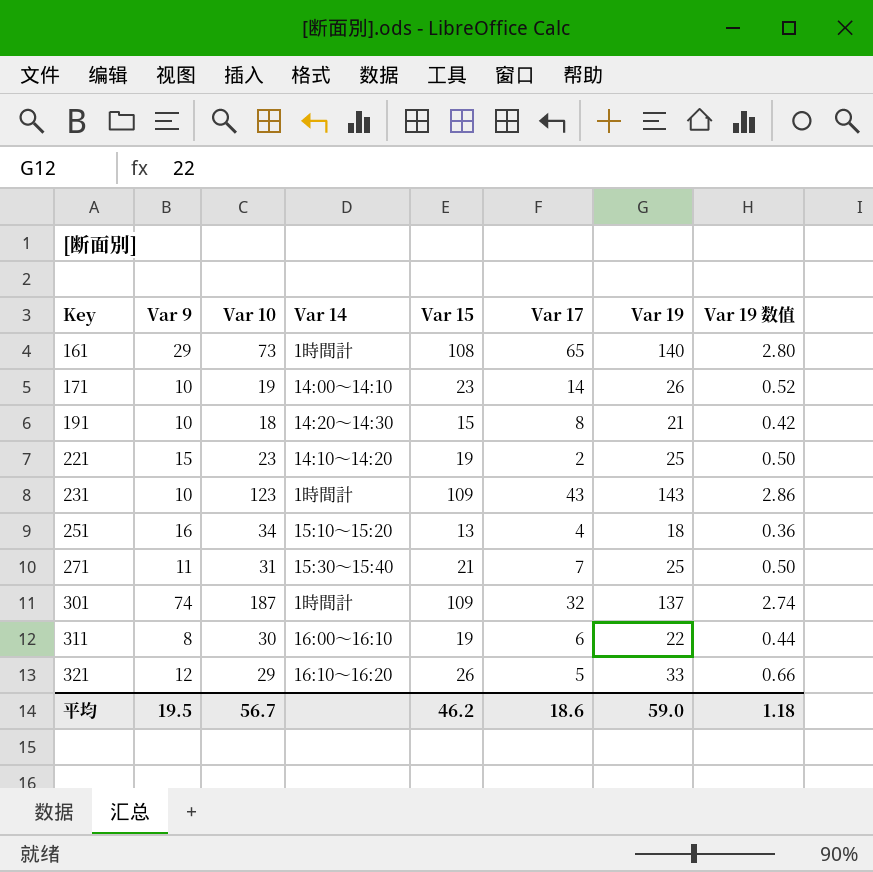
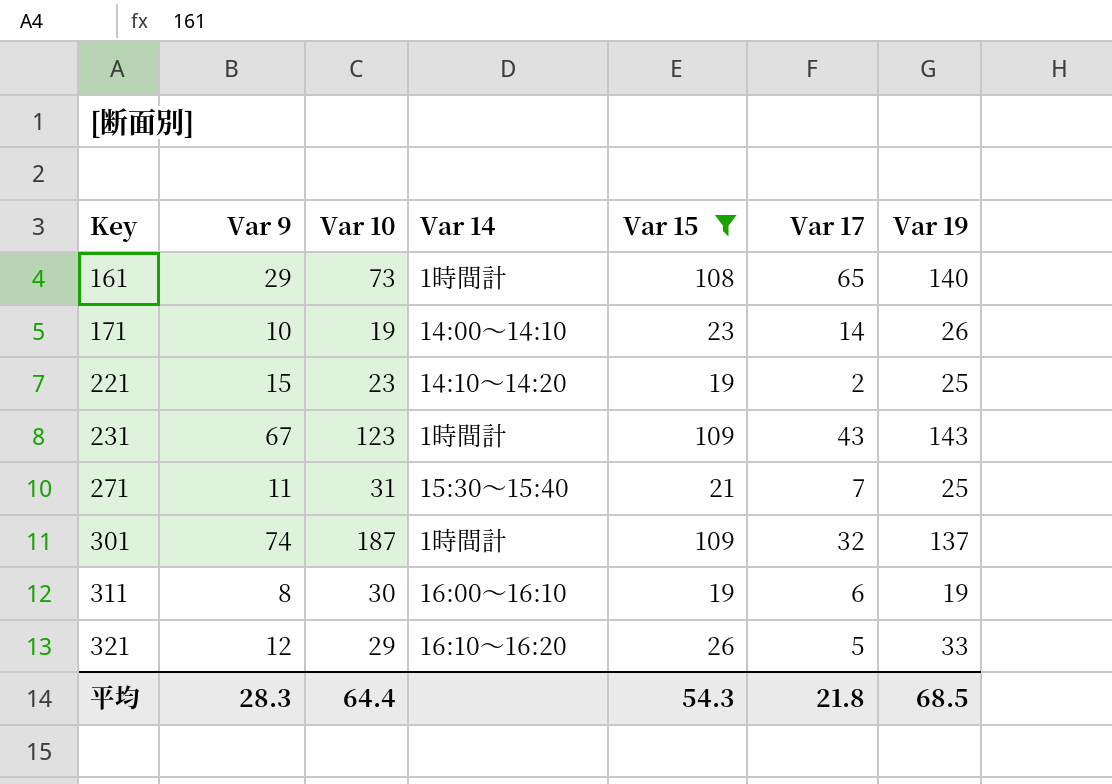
filter: none -> Var 15 >= 19
column Var 19 数值 | formula: [Var 19] * 0.02 -> none
231 | Var 9: 10 -> 67
311 | Var 19: 22 -> 19
平均 | Var 9: 19.5 -> 28.3
平均 | Var 10: 56.7 -> 64.4
平均 | Var 15: 46.2 -> 54.3
平均 | Var 17: 18.6 -> 21.8
平均 | Var 19: 59.0 -> 68.5

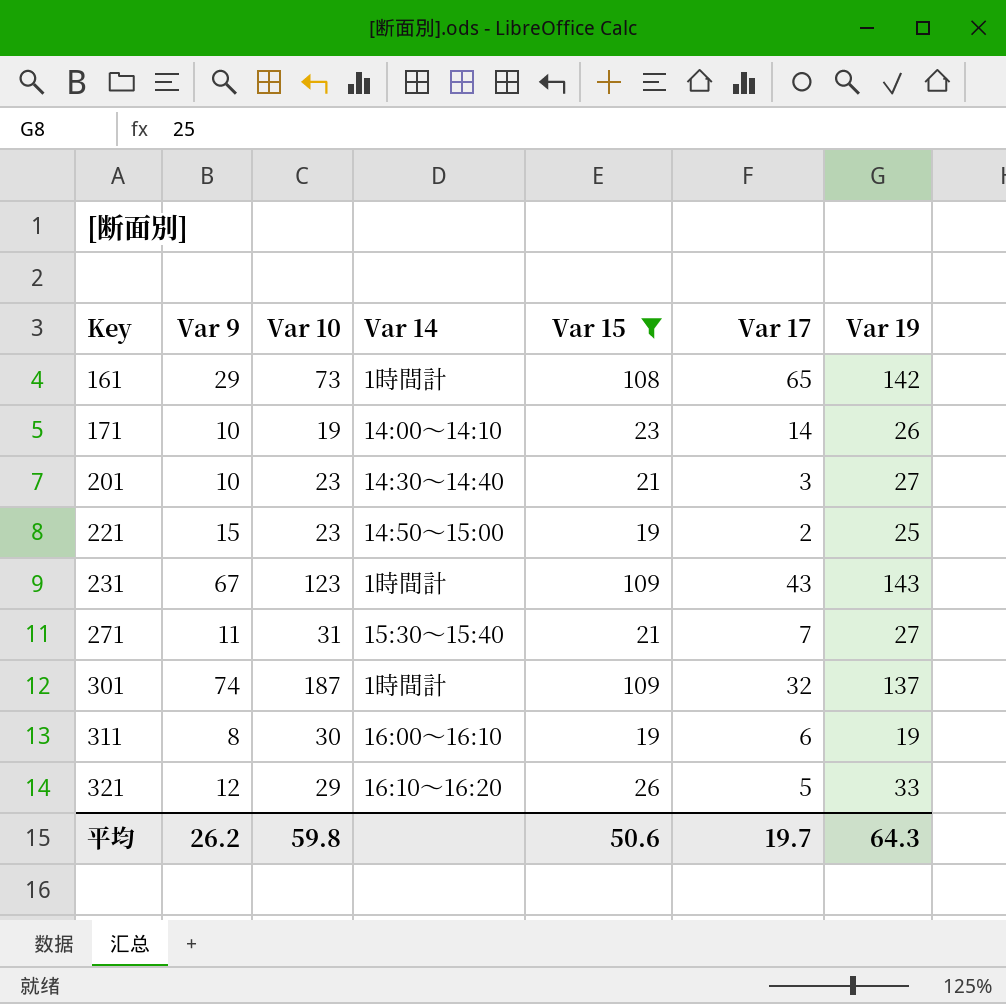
161 | Var 19: 140 -> 142
row 201: none -> 10 | 23 | 14:30～14:40 | 21 | 3 | 27
221 | Var 14: 14:10～14:20 -> 14:50～15:00
271 | Var 19: 25 -> 27
平均 | Var 9: 28.3 -> 26.2
平均 | Var 10: 64.4 -> 59.8
平均 | Var 15: 54.3 -> 50.6
平均 | Var 17: 21.8 -> 19.7
平均 | Var 19: 68.5 -> 64.3

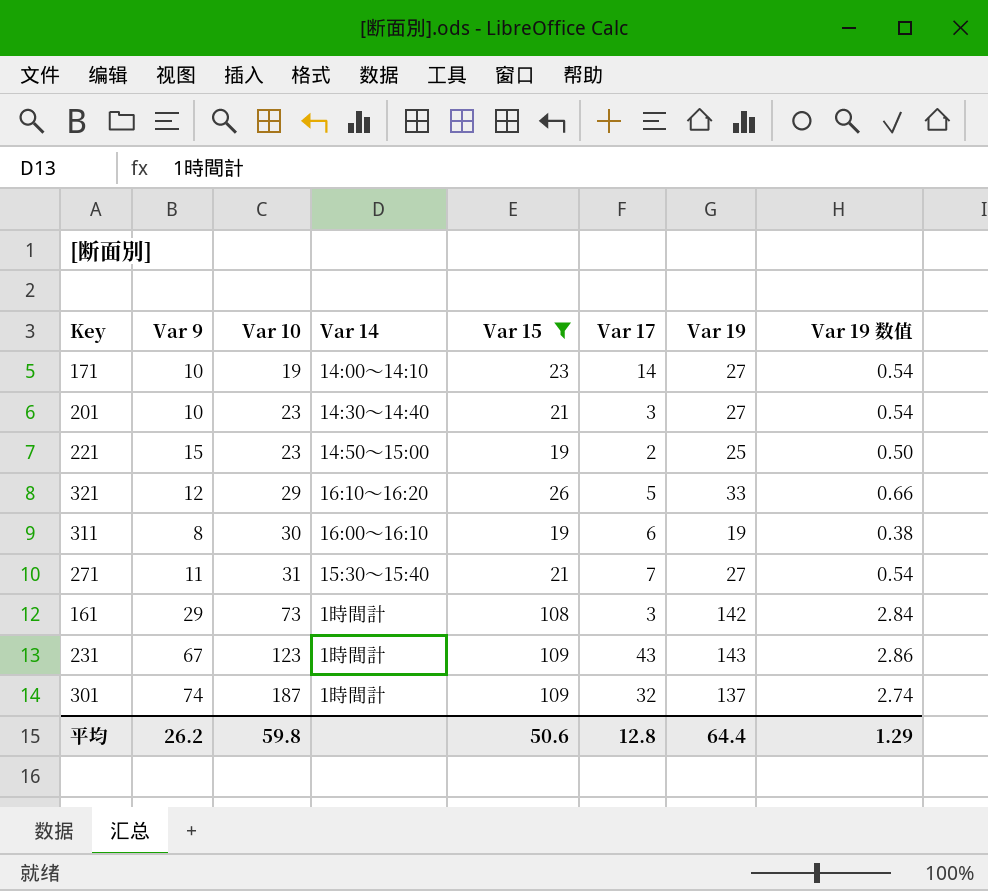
row order: Key ascending -> Var 10 ascending
column Var 19 数值 | formula: none -> [Var 19] * 0.02
171 | Var 19: 26 -> 27
161 | Var 17: 65 -> 3
平均 | Var 17: 19.7 -> 12.8
平均 | Var 19: 64.3 -> 64.4

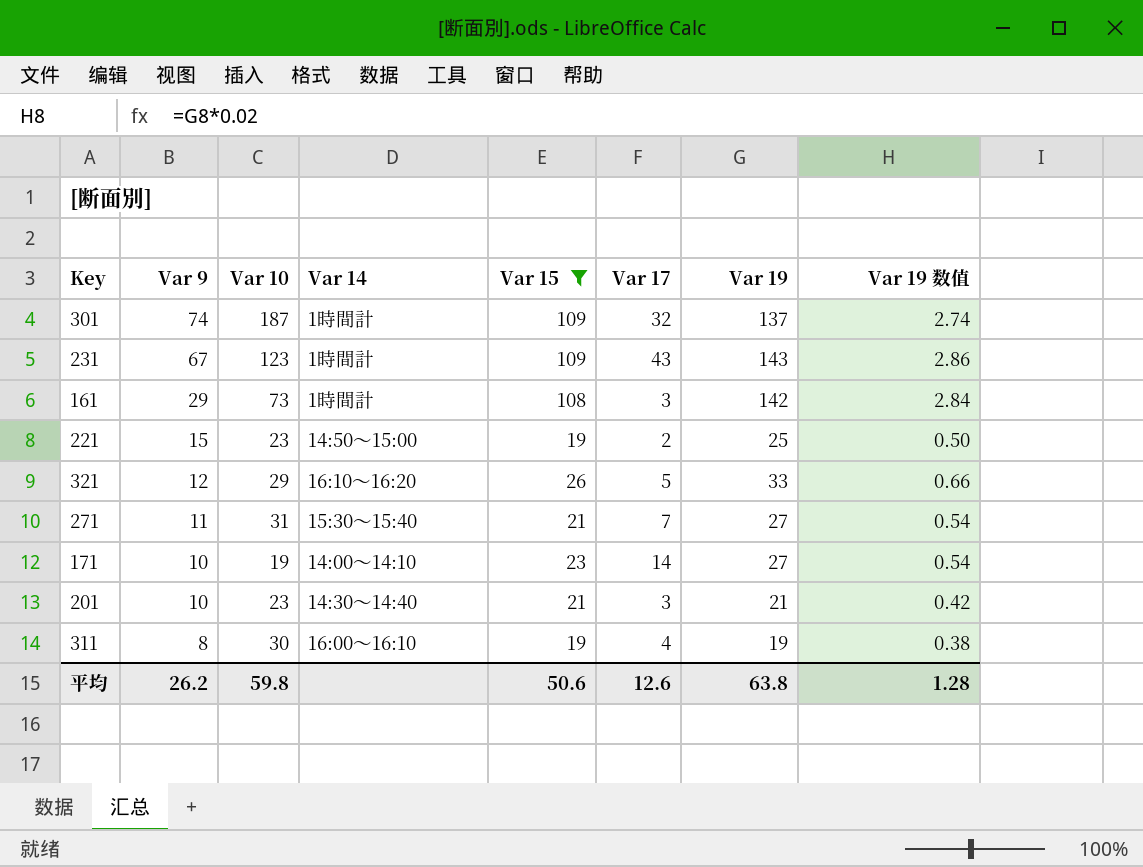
row order: Var 10 ascending -> Var 9 descending
201 | Var 19: 27 -> 21
201 | Var 19 数值: 0.54 -> 0.42
311 | Var 17: 6 -> 4
平均 | Var 17: 12.8 -> 12.6
平均 | Var 19: 64.4 -> 63.8
平均 | Var 19 数值: 1.29 -> 1.28

